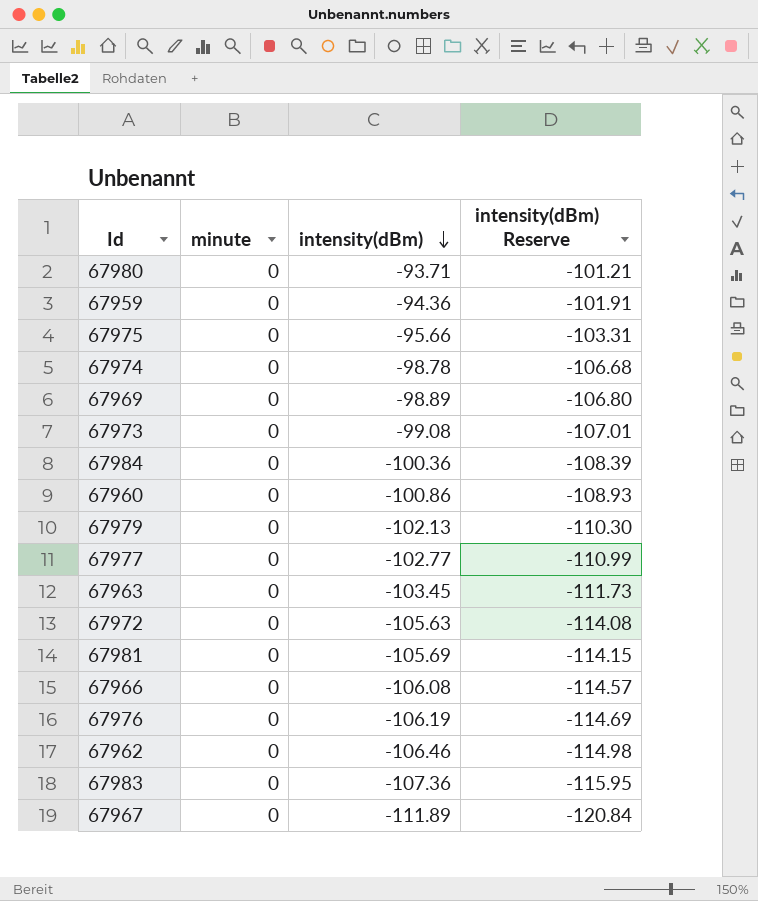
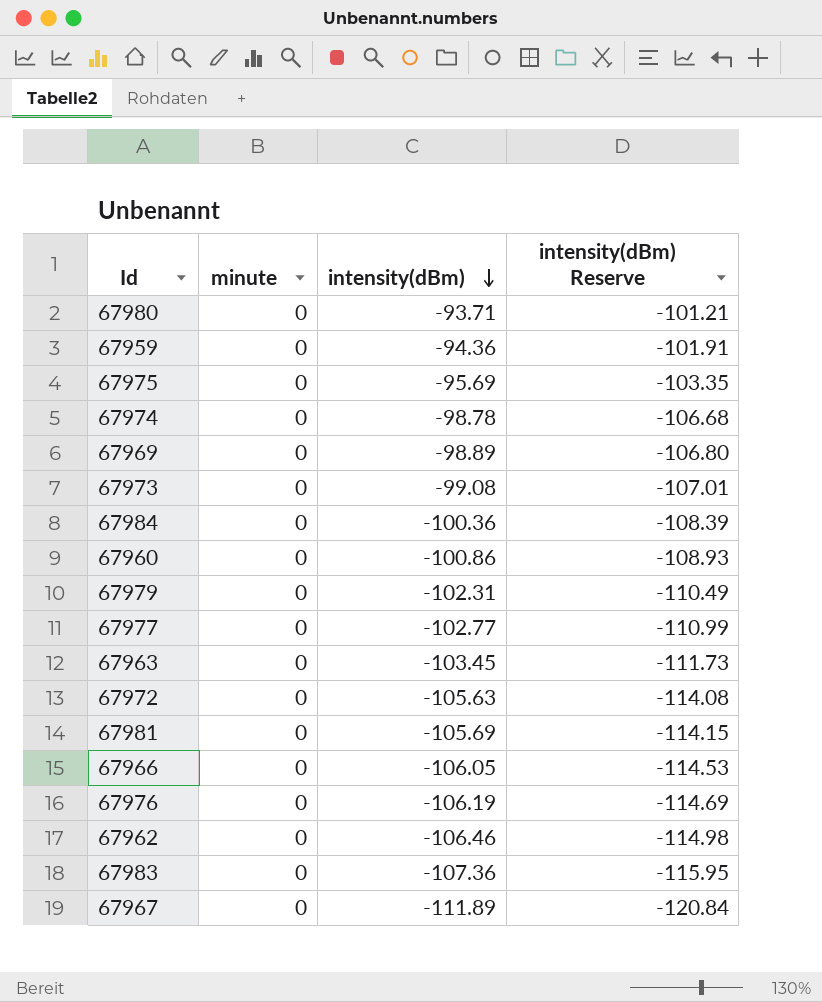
67975 | intensity(dBm): -95.66 -> -95.69
67975 | intensity(dBm) Reserve: -103.31 -> -103.35
67979 | intensity(dBm): -102.13 -> -102.31
67979 | intensity(dBm) Reserve: -110.30 -> -110.49
67966 | intensity(dBm): -106.08 -> -106.05
67966 | intensity(dBm) Reserve: -114.57 -> -114.53

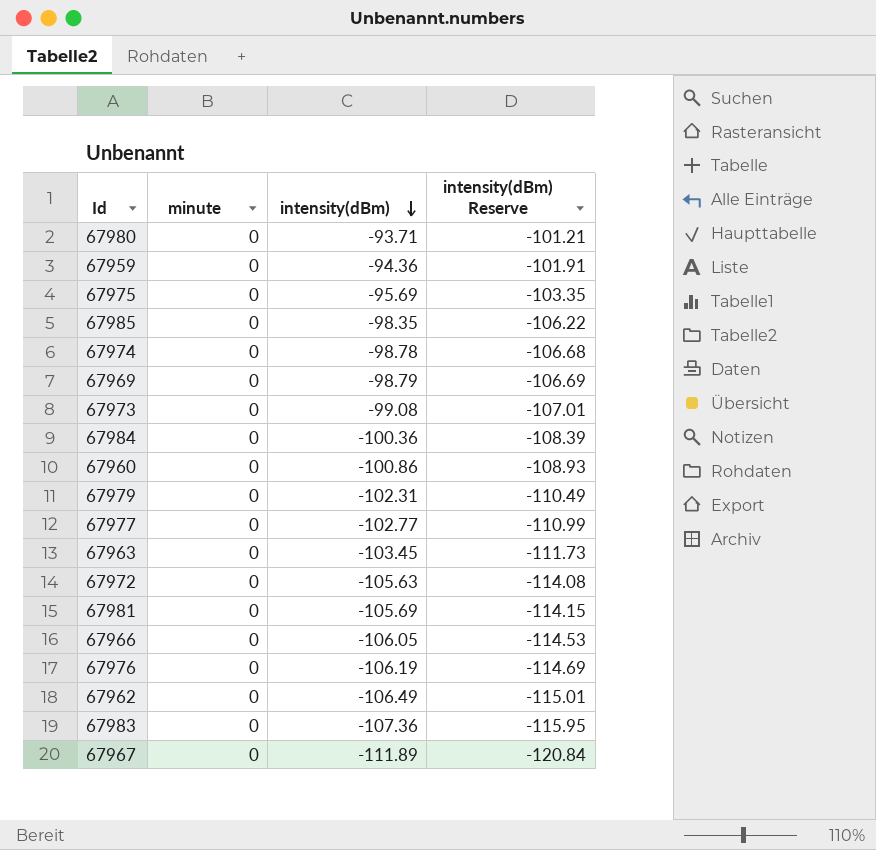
row 67985: none -> 0 | -98.35 | -106.22
67969 | intensity(dBm): -98.89 -> -98.79
67969 | intensity(dBm) Reserve: -106.80 -> -106.69
67962 | intensity(dBm): -106.46 -> -106.49
67962 | intensity(dBm) Reserve: -114.98 -> -115.01

